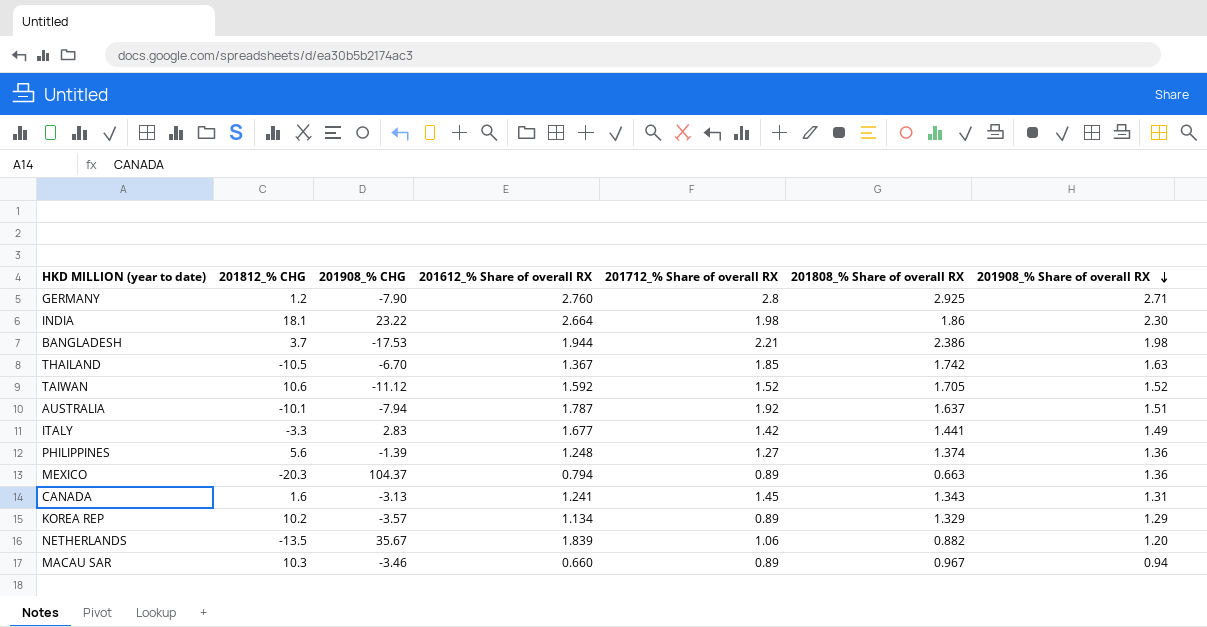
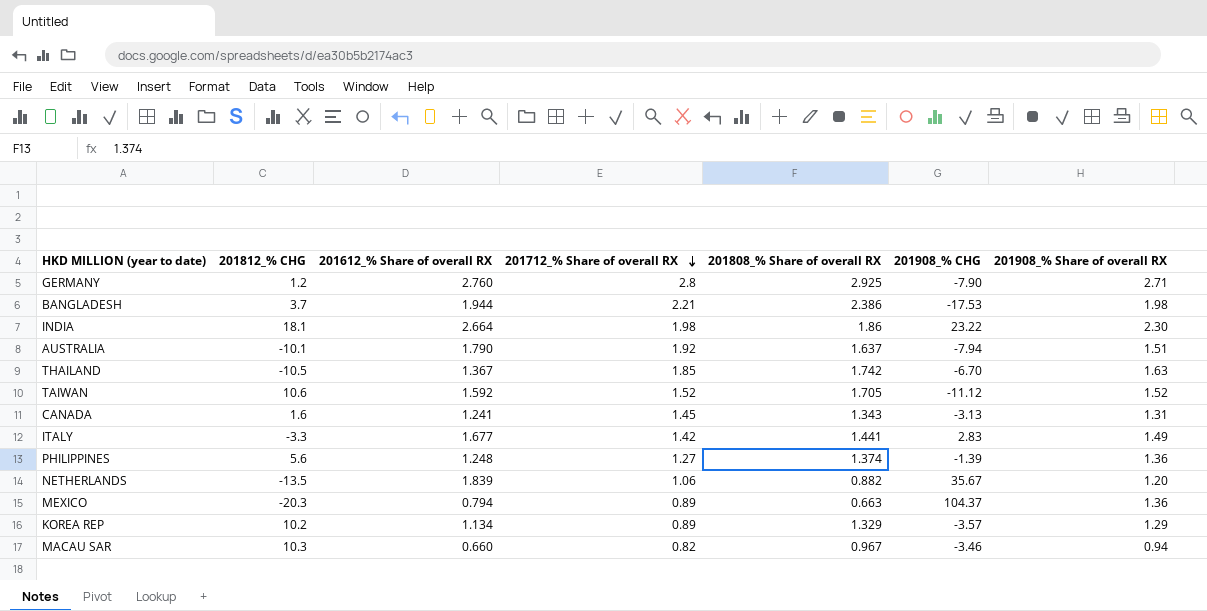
row order: 201908_% Share of overall RX descending -> 201712_% Share of overall RX descending
column 201908_% CHG | position: 3 -> 6
AUSTRALIA | 201612_% Share of overall RX: 1.787 -> 1.790
MACAU SAR | 201712_% Share of overall RX: 0.89 -> 0.82

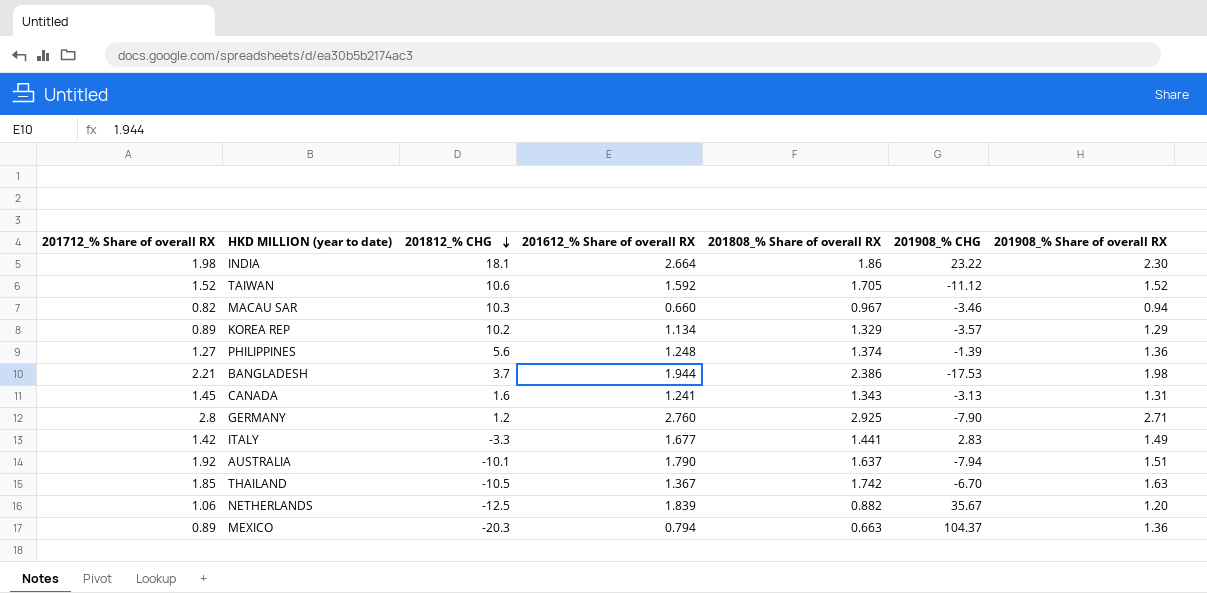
row order: 201712_% Share of overall RX descending -> 201812_% CHG descending
column 201712_% Share of overall RX | position: 4 -> 1
NETHERLANDS | 201812_% CHG: -13.5 -> -12.5

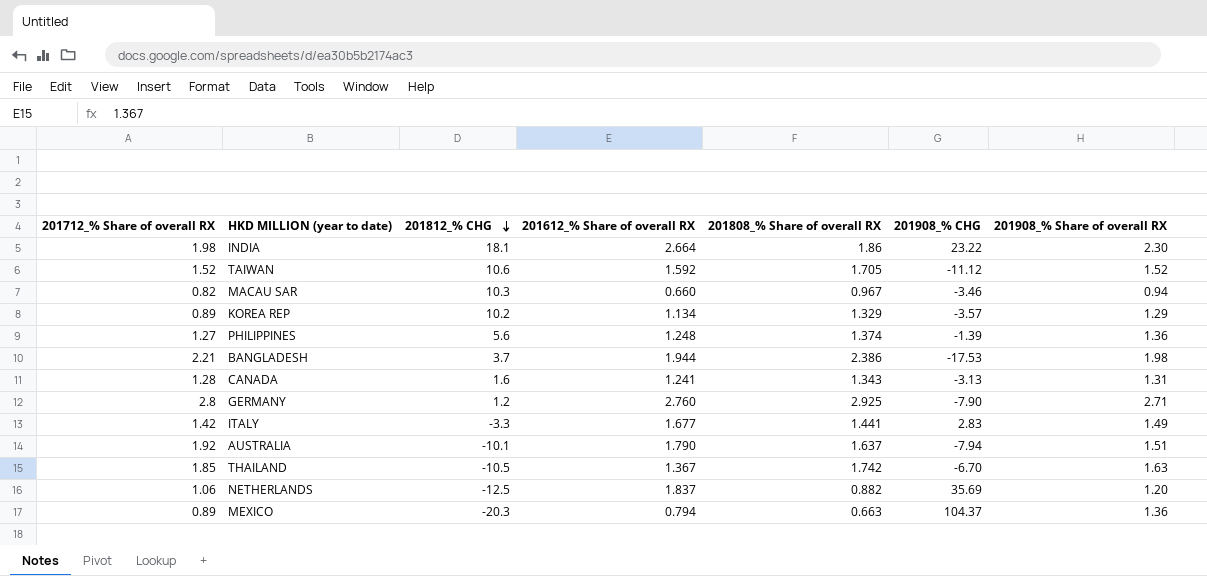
CANADA | 201712_% Share of overall RX: 1.45 -> 1.28
NETHERLANDS | 201612_% Share of overall RX: 1.839 -> 1.837
NETHERLANDS | 201908_% CHG: 35.67 -> 35.69

